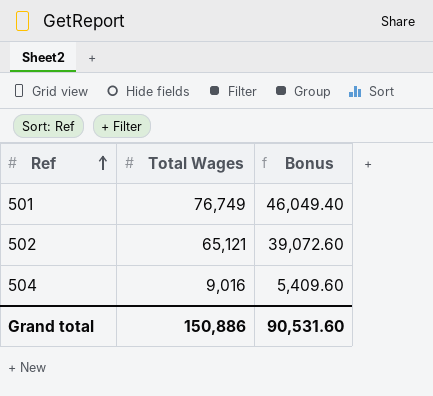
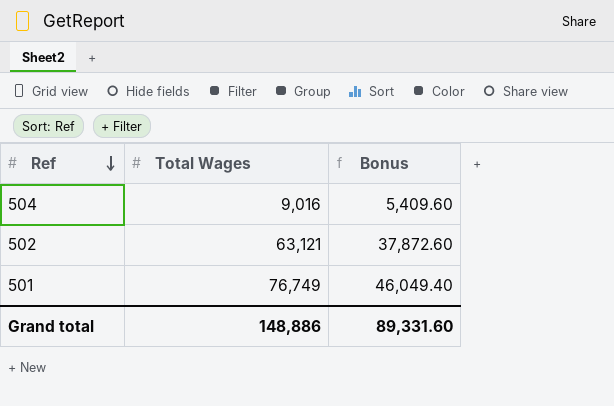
row order: Ref ascending -> Ref descending
502 | Total Wages: 65,121 -> 63,121
502 | Bonus: 39,072.60 -> 37,872.60
Grand total | Total Wages: 150,886 -> 148,886
Grand total | Bonus: 90,531.60 -> 89,331.60

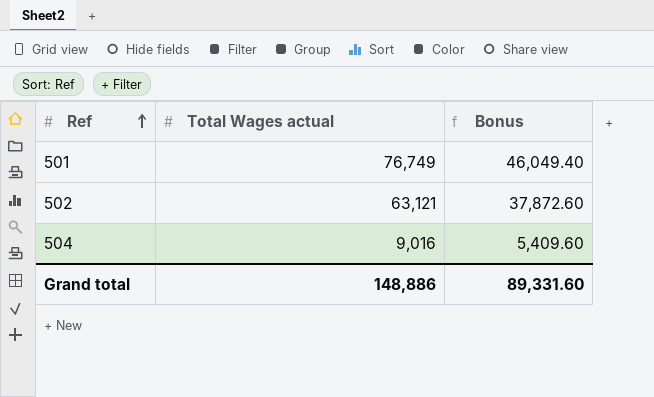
row order: Ref descending -> Ref ascending
column name: Total Wages -> Total Wages actual

